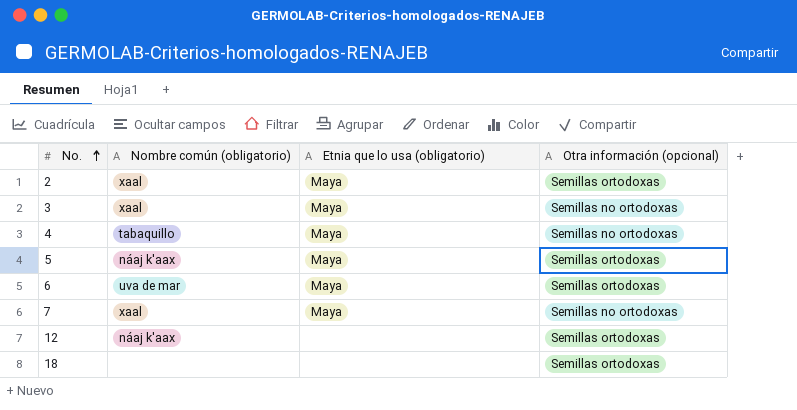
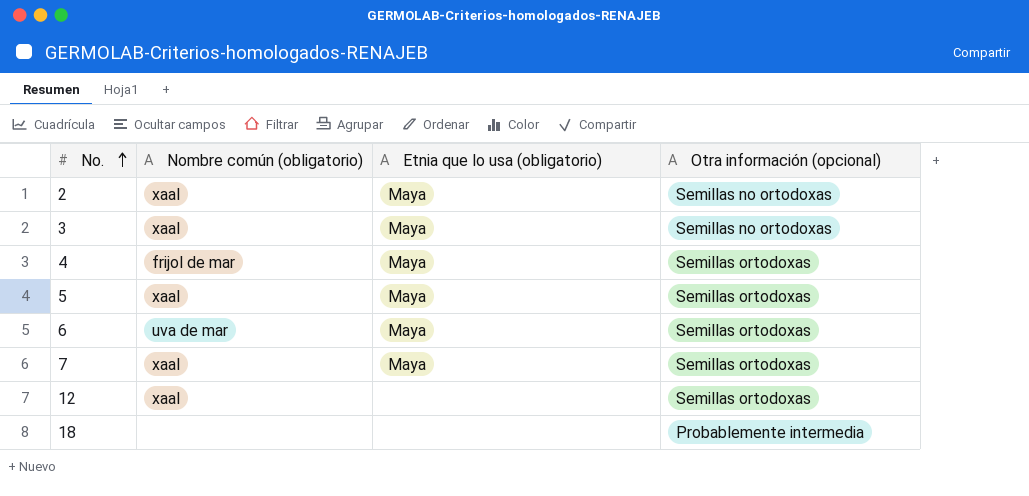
2 | Otra información (opcional): Semillas ortodoxas -> Semillas no ortodoxas
4 | Nombre común (obligatorio): tabaquillo -> frijol de mar
4 | Otra información (opcional): Semillas no ortodoxas -> Semillas ortodoxas
5 | Nombre común (obligatorio): náaj k'aax -> xaal
7 | Otra información (opcional): Semillas no ortodoxas -> Semillas ortodoxas
12 | Nombre común (obligatorio): náaj k'aax -> xaal
18 | Otra información (opcional): Semillas ortodoxas -> Probablemente intermedia

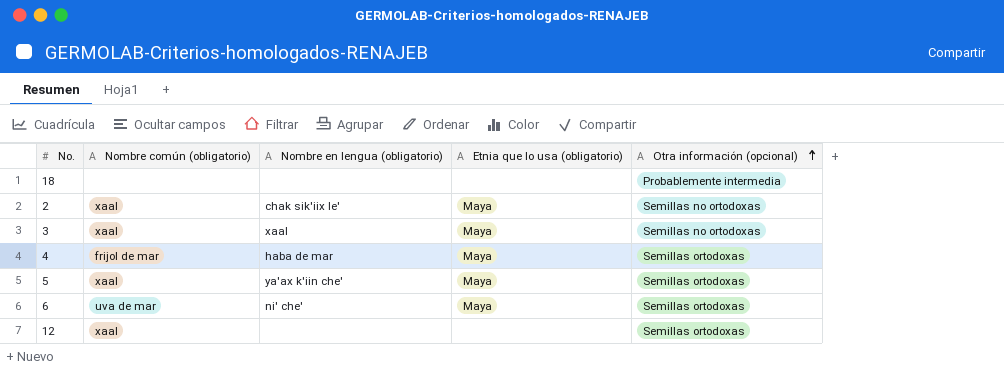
row order: No. ascending -> Otra información (opcional) ascending
column Nombre en lengua (obligatorio) | position: none -> 3
row 7: xaal | Maya | Semillas ortodoxas -> none

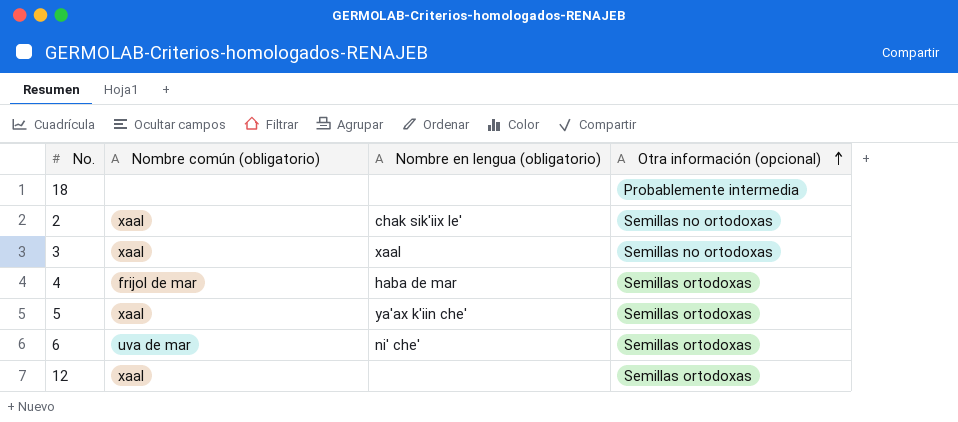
column Etnia que lo usa (obligatorio) | position: 4 -> none

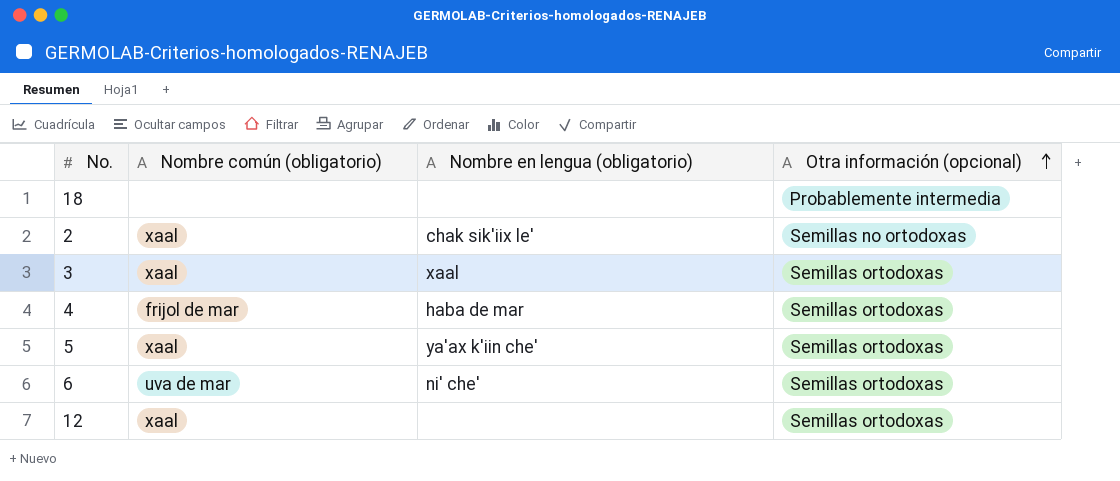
3 | Otra información (opcional): Semillas no ortodoxas -> Semillas ortodoxas

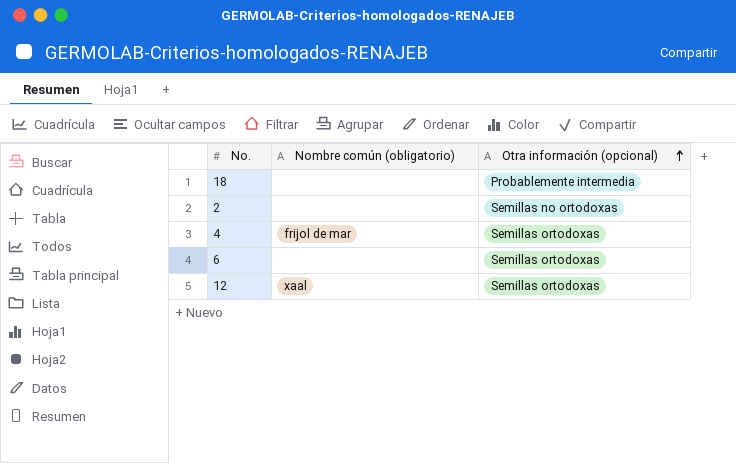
column Nombre en lengua (obligatorio) | position: 3 -> none
row 3: xaal | xaal | Semillas ortodoxas -> none
row 5: xaal | ya'ax k'iin che' | Semillas ortodoxas -> none
2 | Nombre común (obligatorio): xaal -> none
6 | Nombre común (obligatorio): uva de mar -> none

